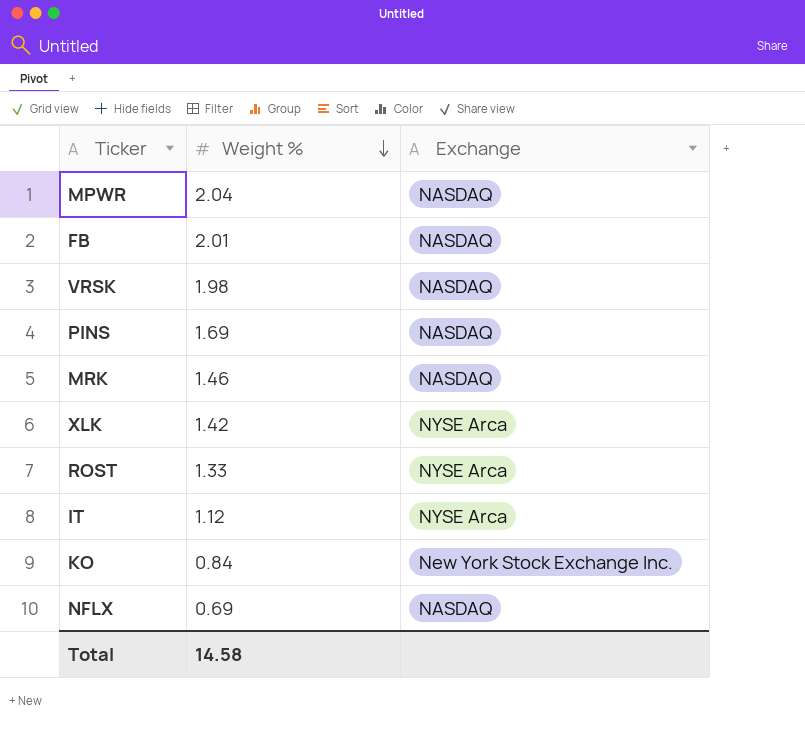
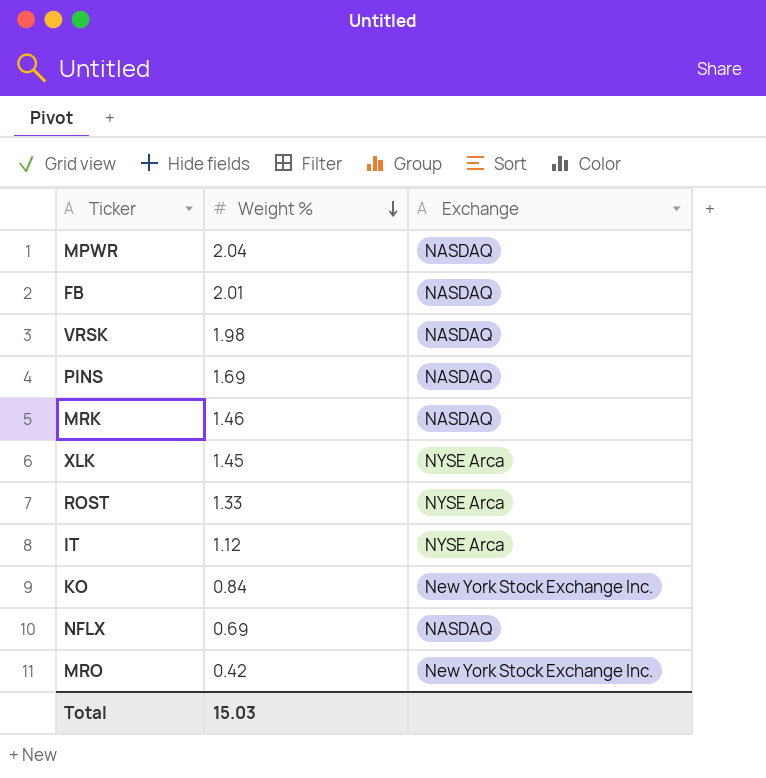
XLK | Weight %: 1.42 -> 1.45
row MRO: none -> 0.42 | New York Stock Exchange Inc.
Total | Weight %: 14.58 -> 15.03

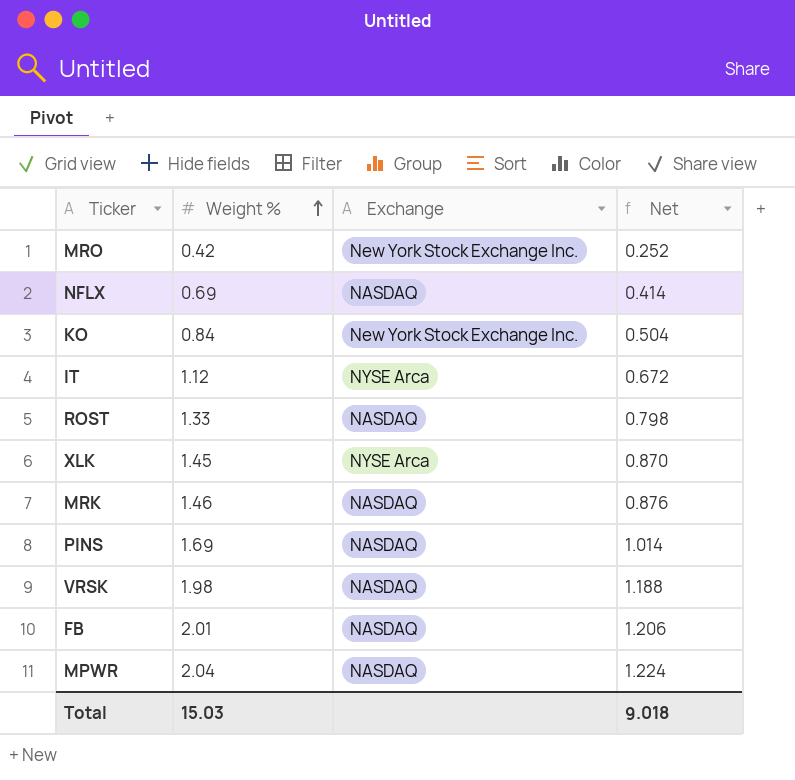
row order: Weight % descending -> Weight % ascending
column Net | formula: none -> [Weight %] * 0.6
ROST | Exchange: NYSE Arca -> NASDAQ

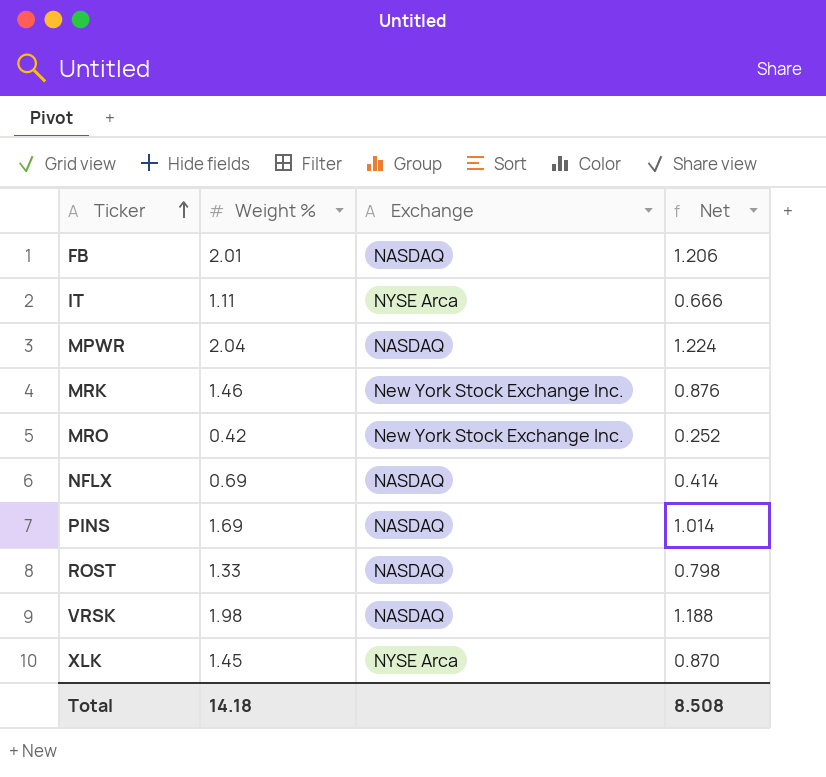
row order: Weight % ascending -> Ticker ascending
row KO: 0.84 | New York Stock Exchange Inc. | 0.504 -> none
IT | Weight %: 1.12 -> 1.11
IT | Net: 0.672 -> 0.666
MRK | Exchange: NASDAQ -> New York Stock Exchange Inc.
Total | Weight %: 15.03 -> 14.18
Total | Net: 9.018 -> 8.508

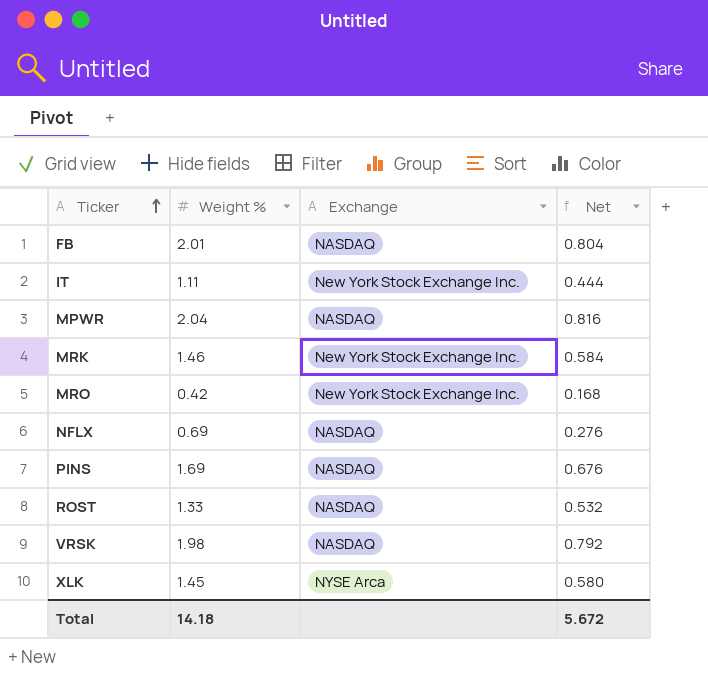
column Net | formula: [Weight %] * 0.6 -> [Weight %] * 0.4
IT | Exchange: NYSE Arca -> New York Stock Exchange Inc.
Total | Net: 8.508 -> 5.672

